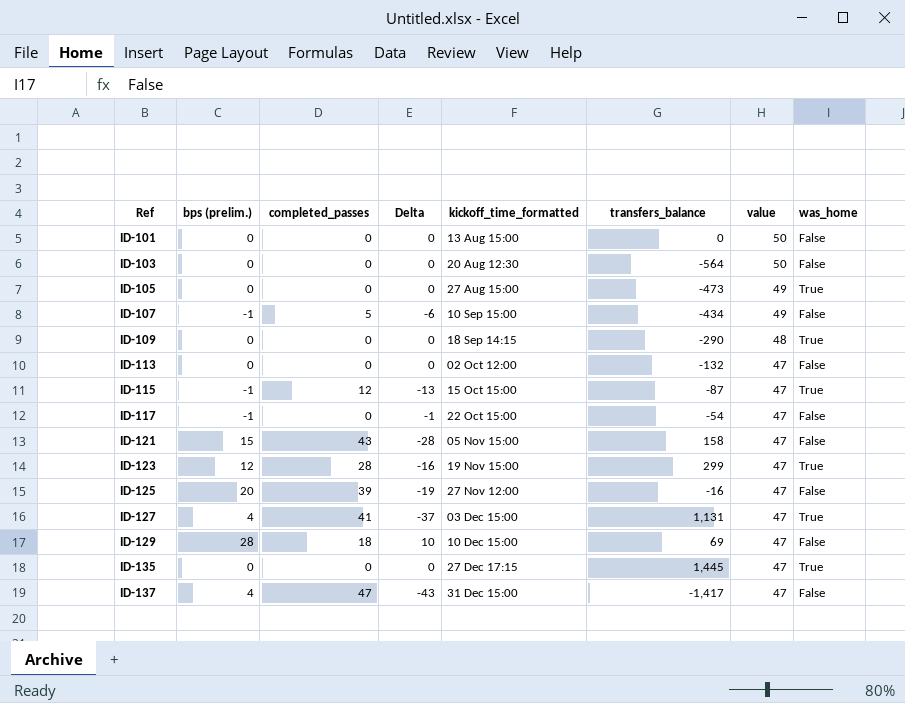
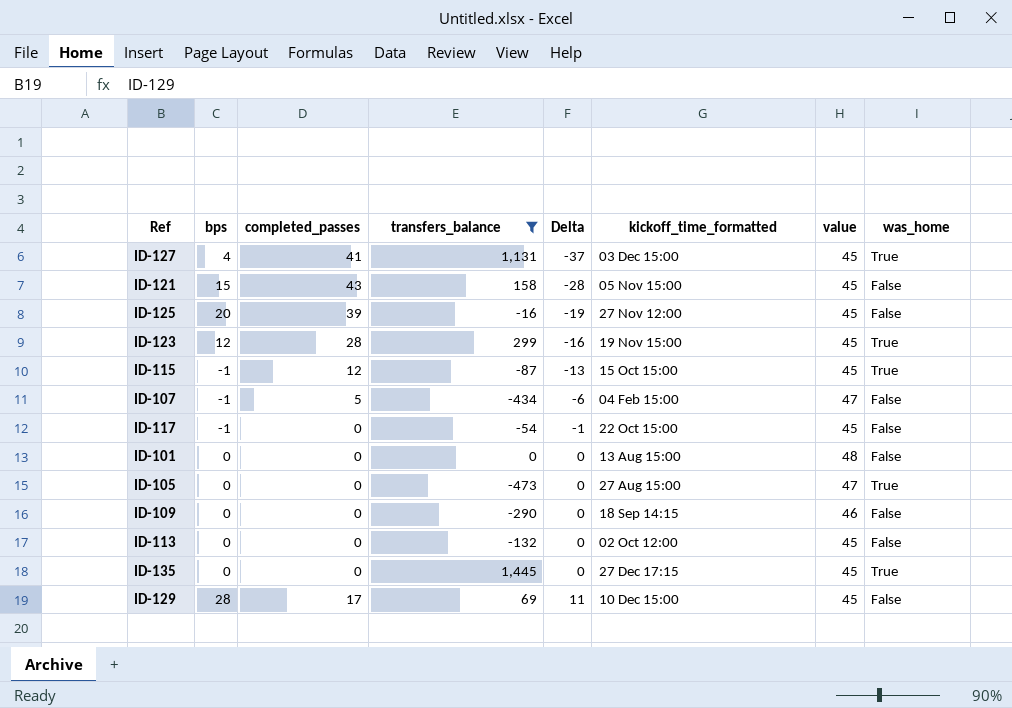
filter: none -> transfers_balance >= -473
row order: Ref ascending -> Delta ascending
column name: bps (prelim.) -> bps
column transfers_balance | position: 6 -> 4
ID-127 | value: 47 -> 45
ID-121 | value: 47 -> 45
ID-125 | value: 47 -> 45
ID-123 | value: 47 -> 45
ID-115 | value: 47 -> 45
ID-107 | kickoff_time_formatted: 10 Sep 15:00 -> 04 Feb 15:00
ID-107 | value: 49 -> 47
ID-117 | value: 47 -> 45
ID-101 | value: 50 -> 48
ID-105 | value: 49 -> 47
ID-109 | value: 48 -> 46
ID-109 | was_home: True -> False
ID-113 | value: 47 -> 45
ID-135 | value: 47 -> 45
ID-129 | completed_passes: 18 -> 17
ID-129 | Delta: 10 -> 11
ID-129 | value: 47 -> 45

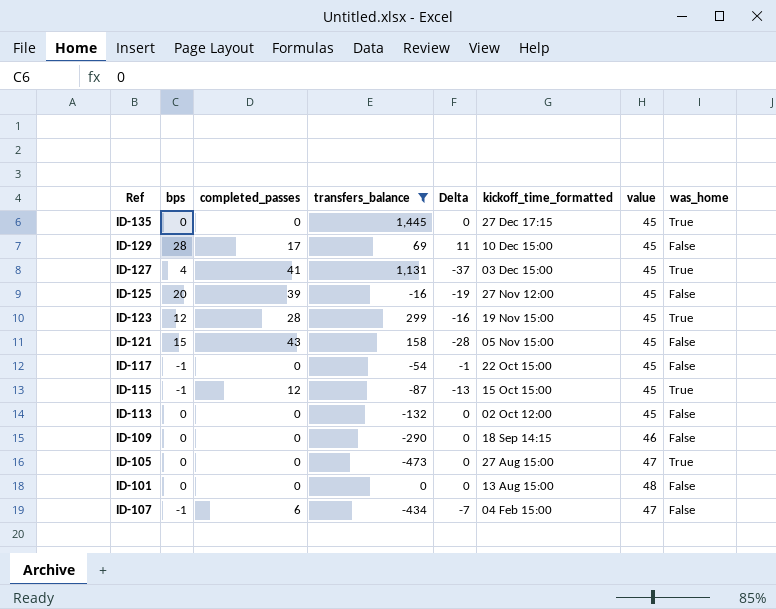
row order: Delta ascending -> kickoff_time_formatted descending
ID-107 | completed_passes: 5 -> 6
ID-107 | Delta: -6 -> -7

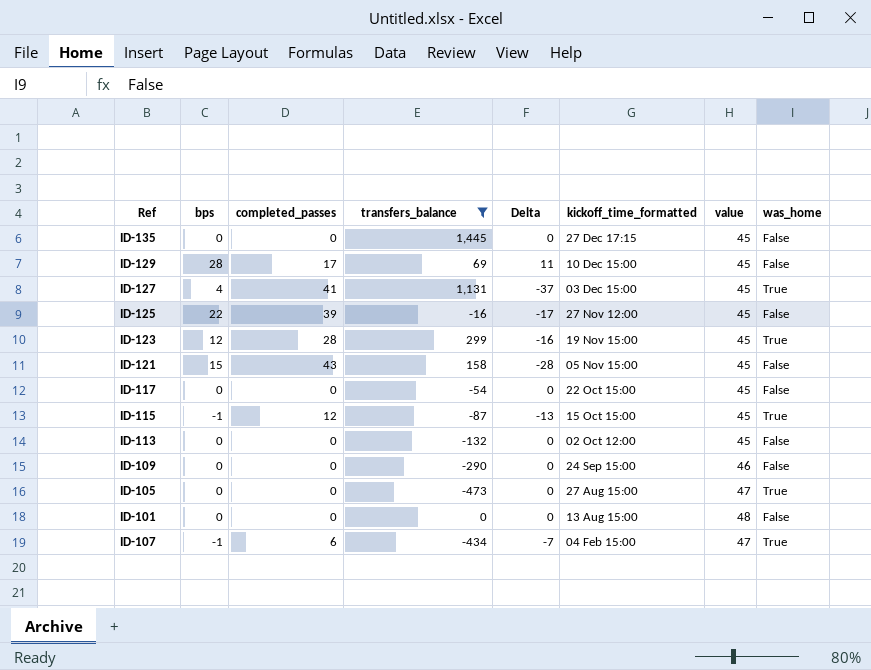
ID-135 | was_home: True -> False
ID-125 | bps: 20 -> 22
ID-125 | Delta: -19 -> -17
ID-117 | bps: -1 -> 0
ID-117 | Delta: -1 -> 0
ID-109 | kickoff_time_formatted: 18 Sep 14:15 -> 24 Sep 15:00
ID-107 | was_home: False -> True

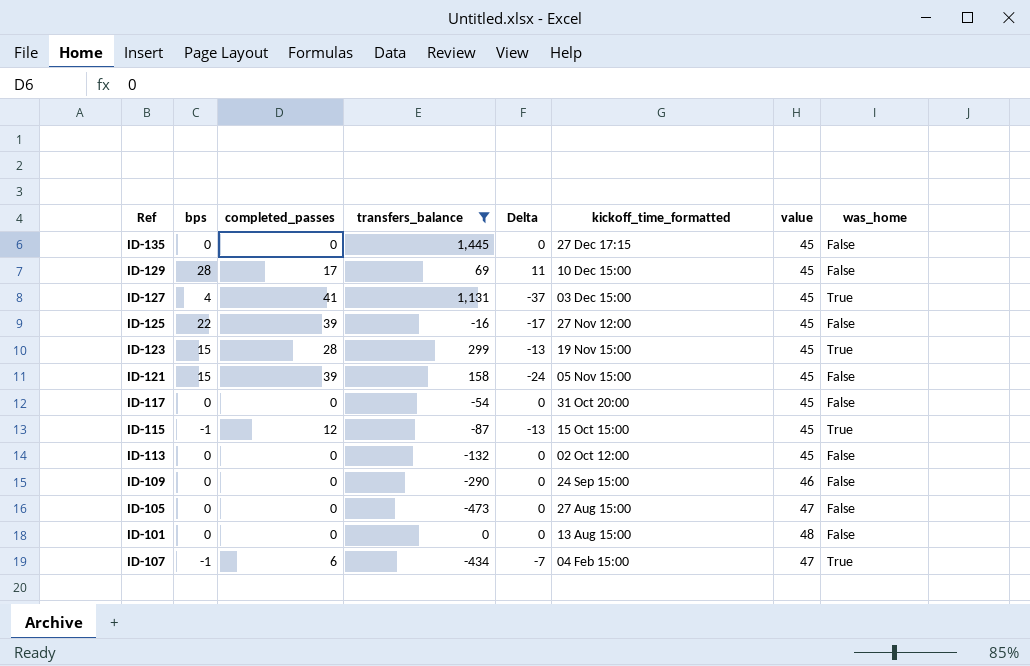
ID-123 | bps: 12 -> 15
ID-123 | Delta: -16 -> -13
ID-121 | completed_passes: 43 -> 39
ID-121 | Delta: -28 -> -24
ID-117 | kickoff_time_formatted: 22 Oct 15:00 -> 31 Oct 20:00
ID-105 | was_home: True -> False

